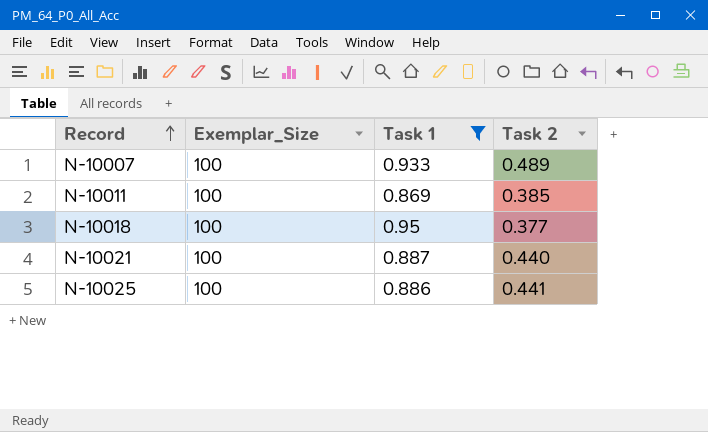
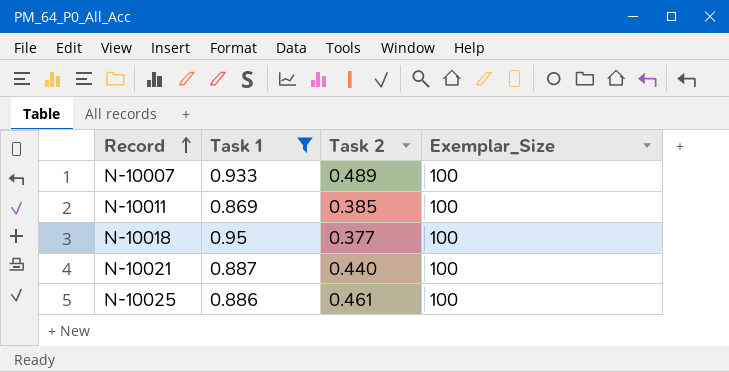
column Exemplar_Size | position: 2 -> 4
N-10025 | Task 2: 0.441 -> 0.461

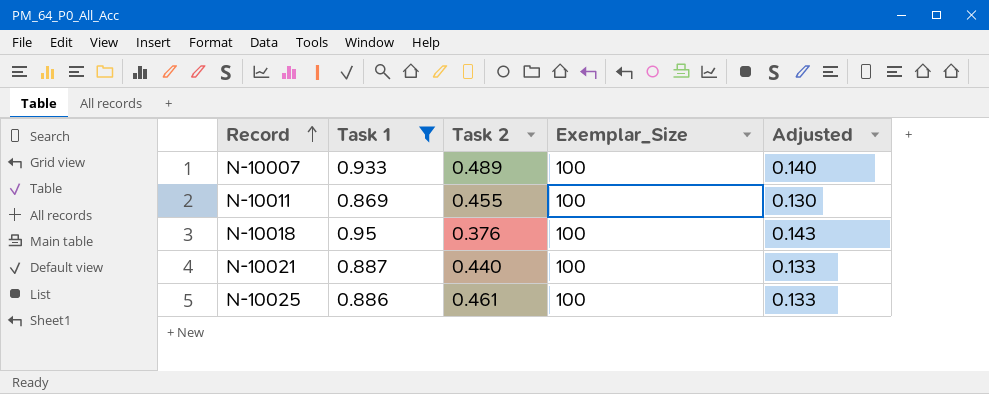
column Adjusted | formula: none -> [Task 1] * 0.15
N-10011 | Task 2: 0.385 -> 0.455
N-10018 | Task 2: 0.377 -> 0.376

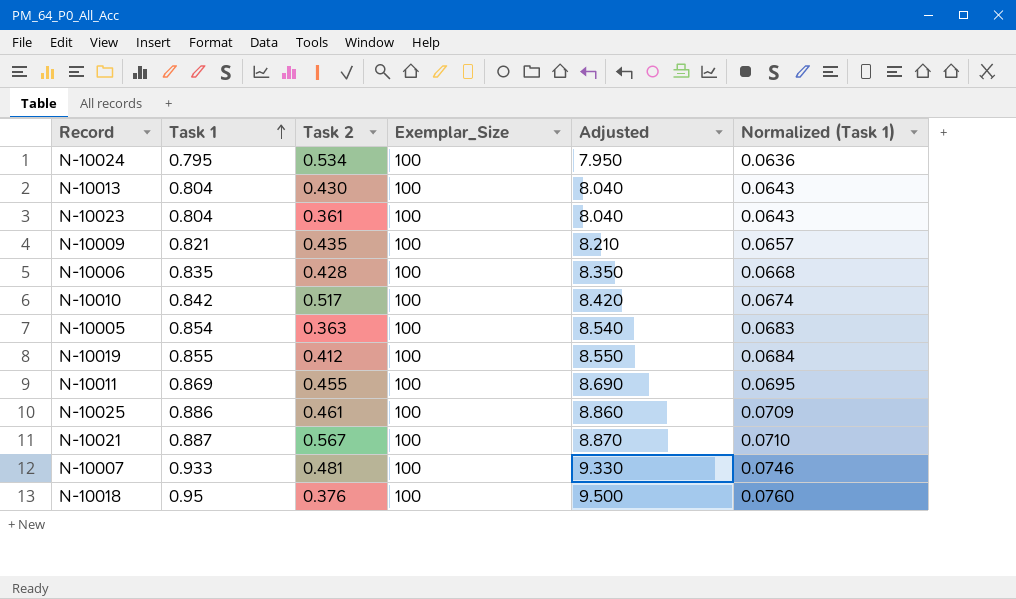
filter: Task 1 >= 0.869 -> none
row order: Record ascending -> Task 1 ascending
column Adjusted | formula: [Task 1] * 0.15 -> [Task 1] * 10
column Normalized (Task 1) | formula: none -> [Task 1] * 0.08
N-10021 | Task 2: 0.440 -> 0.567
N-10007 | Task 2: 0.489 -> 0.481

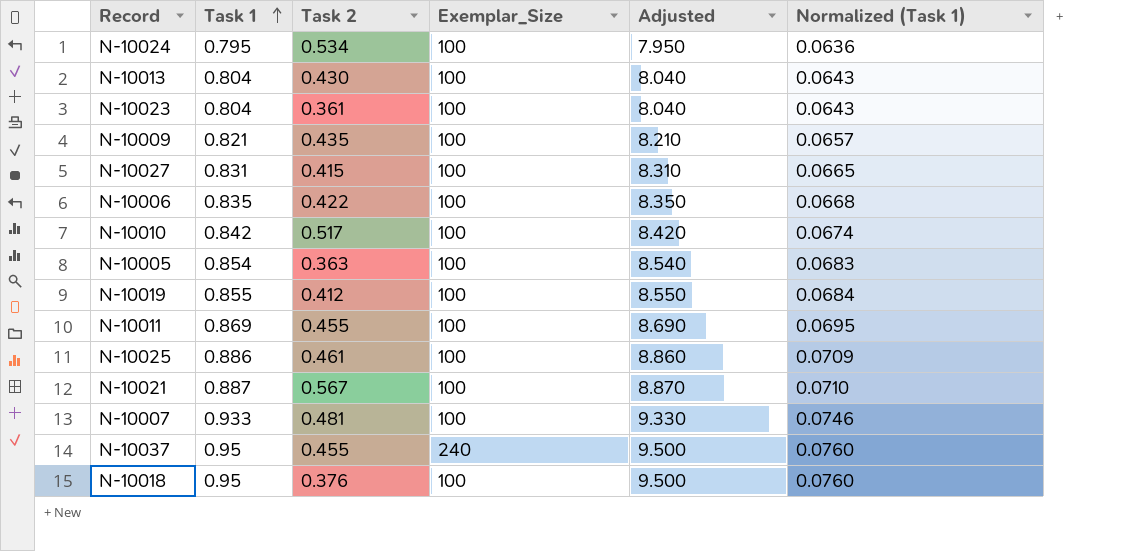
row N-10027: none -> 0.831 | 0.415 | 100 | 8.310 | 0.0665
N-10006 | Task 2: 0.428 -> 0.422
row N-10037: none -> 0.95 | 0.455 | 240 | 9.500 | 0.0760

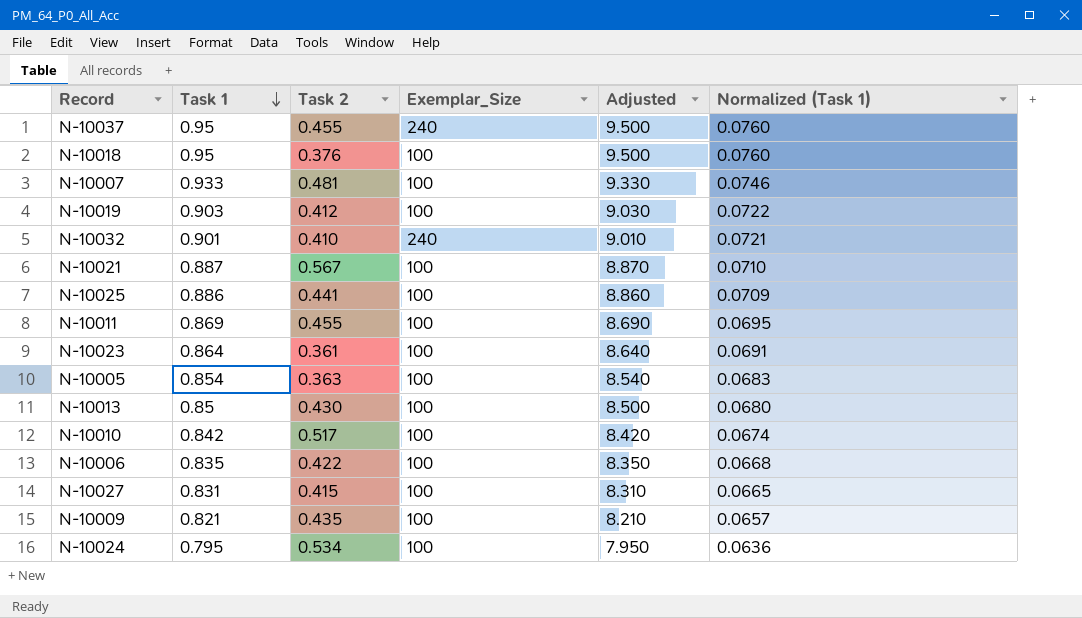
row order: Task 1 ascending -> Task 1 descending
N-10019 | Task 1: 0.855 -> 0.903
N-10019 | Adjusted: 8.550 -> 9.030
N-10019 | Normalized (Task 1): 0.0684 -> 0.0722
row N-10032: none -> 0.901 | 0.410 | 240 | 9.010 | 0.0721
N-10025 | Task 2: 0.461 -> 0.441
N-10023 | Task 1: 0.804 -> 0.864
N-10023 | Adjusted: 8.040 -> 8.640
N-10023 | Normalized (Task 1): 0.0643 -> 0.0691
N-10013 | Task 1: 0.804 -> 0.85
N-10013 | Adjusted: 8.040 -> 8.500
N-10013 | Normalized (Task 1): 0.0643 -> 0.0680

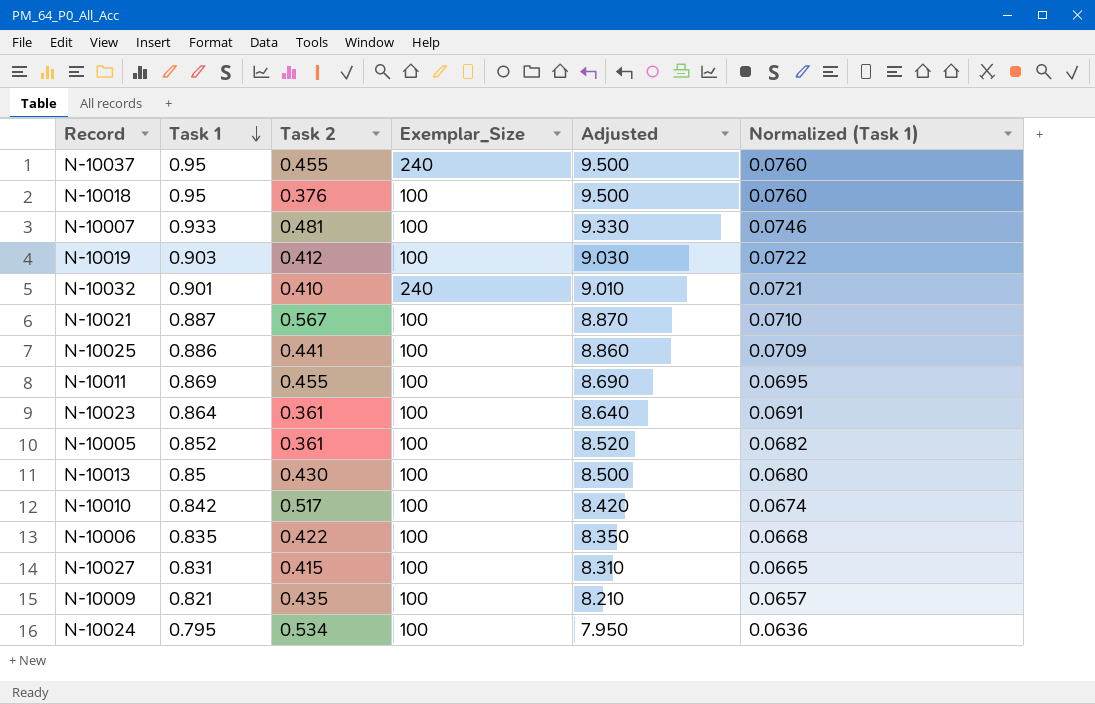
N-10005 | Task 1: 0.854 -> 0.852
N-10005 | Task 2: 0.363 -> 0.361
N-10005 | Adjusted: 8.540 -> 8.520
N-10005 | Normalized (Task 1): 0.0683 -> 0.0682

